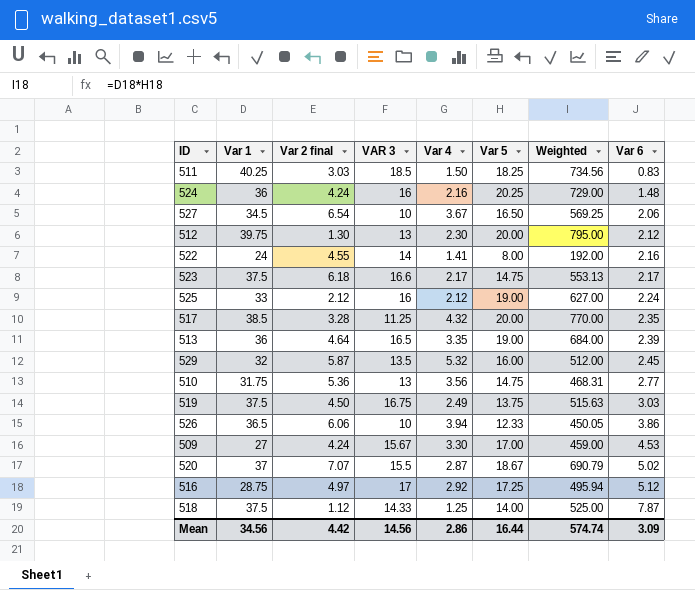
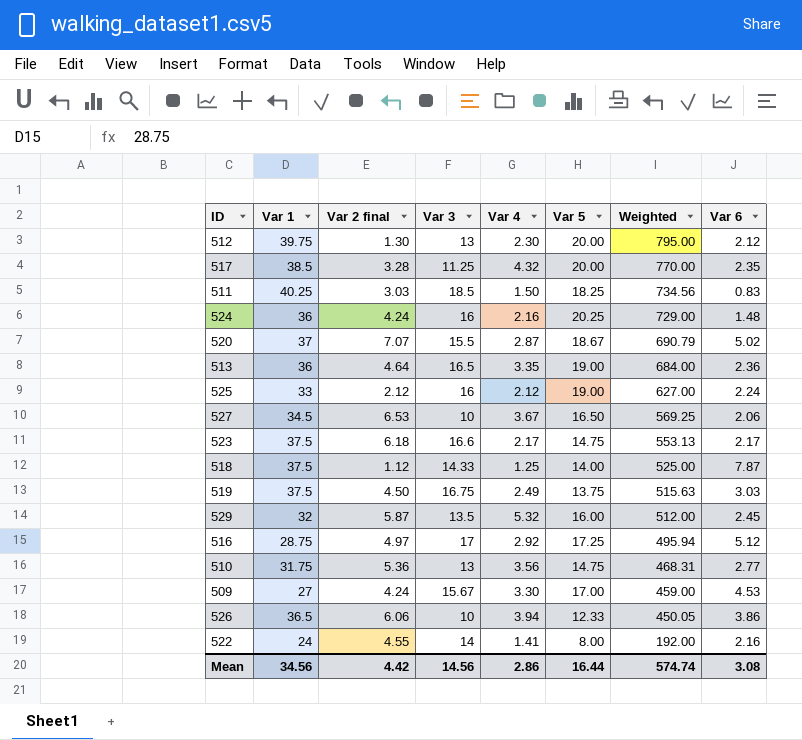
row order: Var 6 ascending -> Weighted descending
column name: VAR 3 -> Var 3
513 | Var 6: 2.39 -> 2.36
527 | Var 2 final: 6.54 -> 6.53
Mean | Var 6: 3.09 -> 3.08

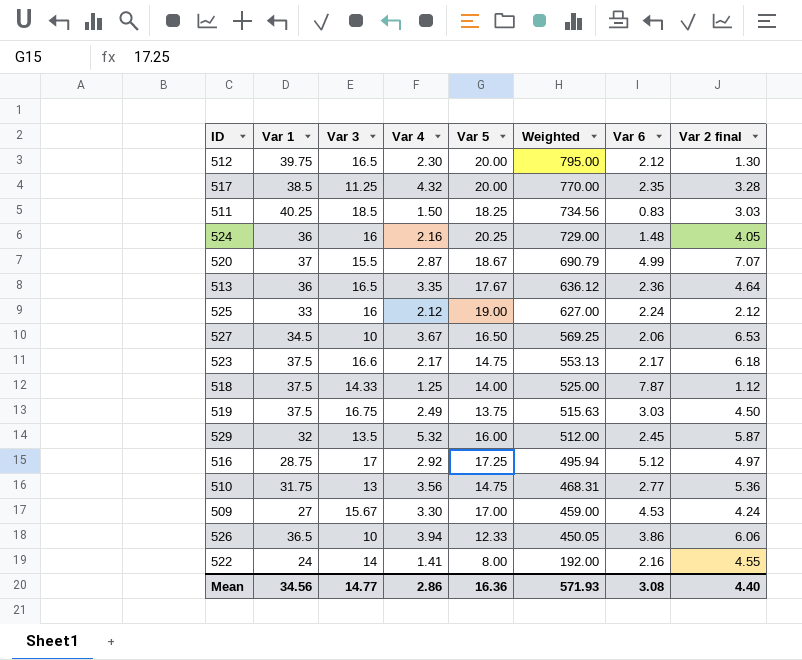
column Var 2 final | position: 3 -> 8
512 | Var 3: 13 -> 16.5
524 | Var 2 final: 4.24 -> 4.05
520 | Var 6: 5.02 -> 4.99
513 | Var 5: 19.00 -> 17.67
513 | Weighted: 684.00 -> 636.12
Mean | Var 3: 14.56 -> 14.77
Mean | Var 5: 16.44 -> 16.36
Mean | Weighted: 574.74 -> 571.93
Mean | Var 2 final: 4.42 -> 4.40

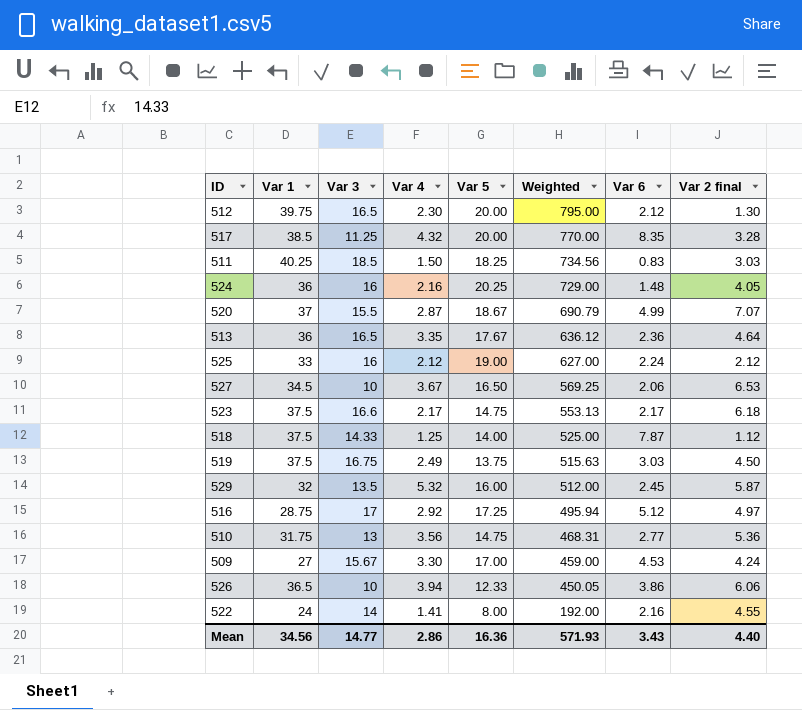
517 | Var 6: 2.35 -> 8.35
Mean | Var 6: 3.08 -> 3.43

